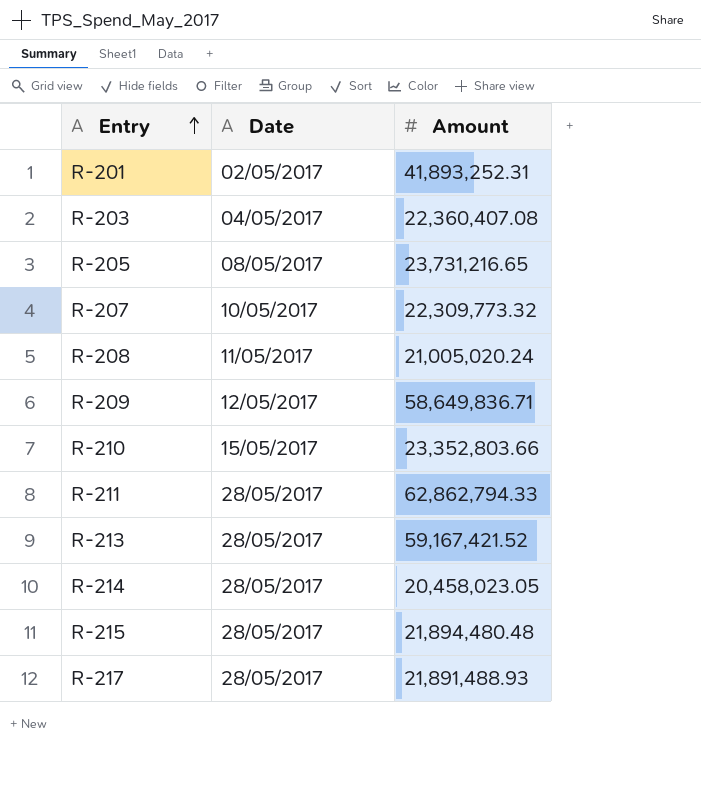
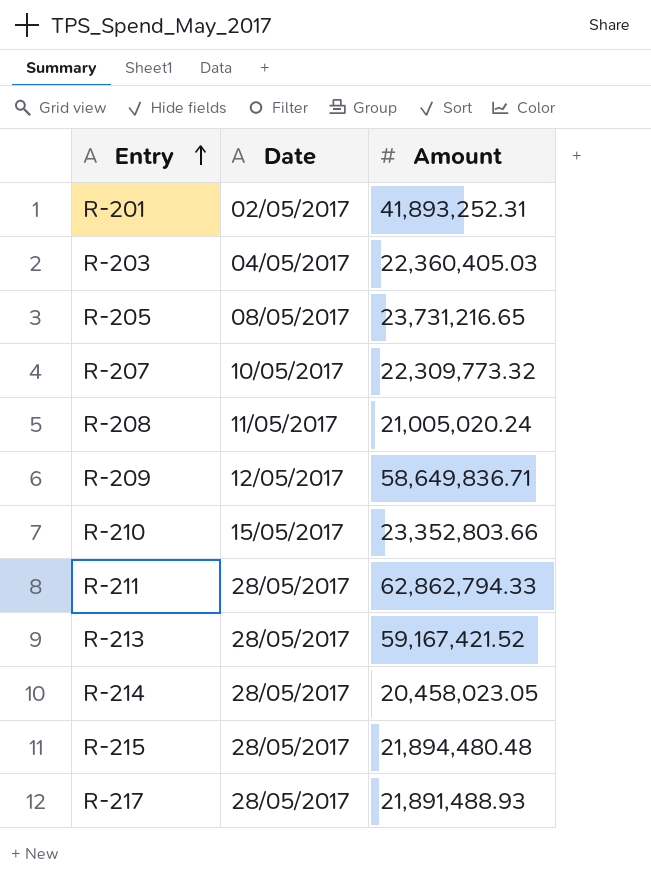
R-203 | Amount: 22,360,407.08 -> 22,360,405.03

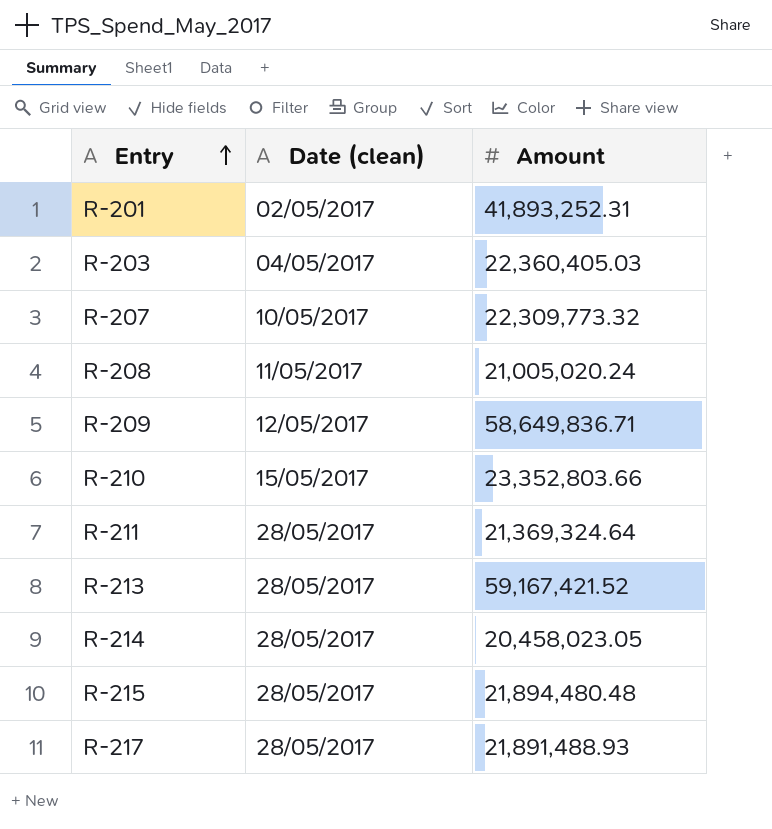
column name: Date -> Date (clean)
row R-205: 08/05/2017 | 23,731,216.65 -> none
R-211 | Amount: 62,862,794.33 -> 21,369,324.64

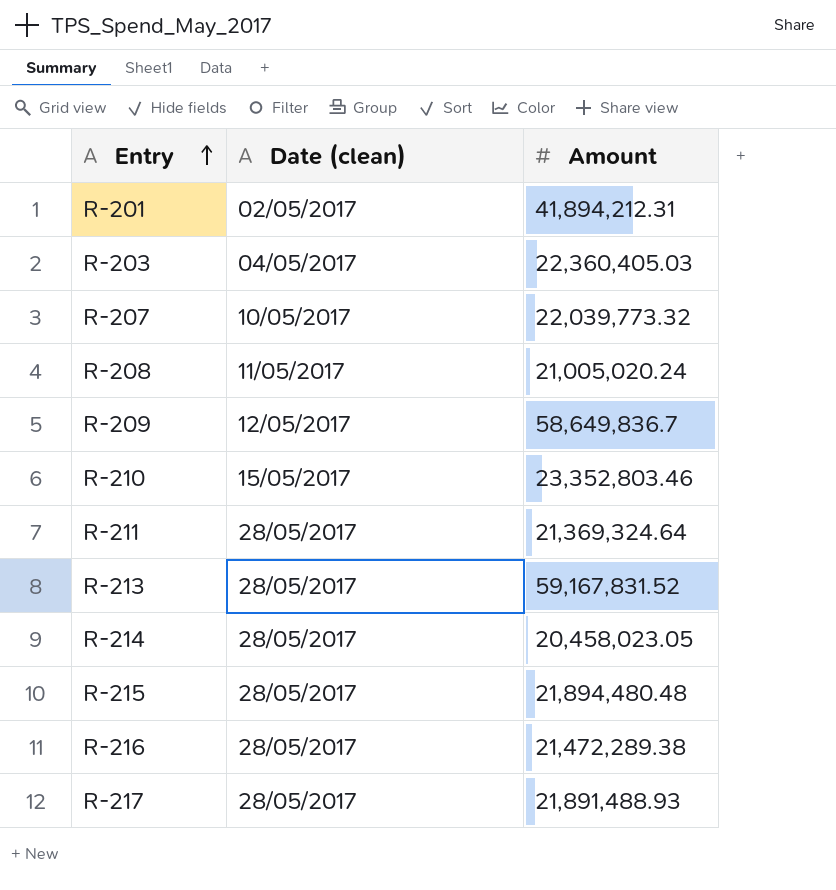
R-201 | Amount: 41,893,252.31 -> 41,894,212.31
R-207 | Amount: 22,309,773.32 -> 22,039,773.32
R-209 | Amount: 58,649,836.71 -> 58,649,836.7
R-210 | Amount: 23,352,803.66 -> 23,352,803.46
R-213 | Amount: 59,167,421.52 -> 59,167,831.52
row R-216: none -> 28/05/2017 | 21,472,289.38

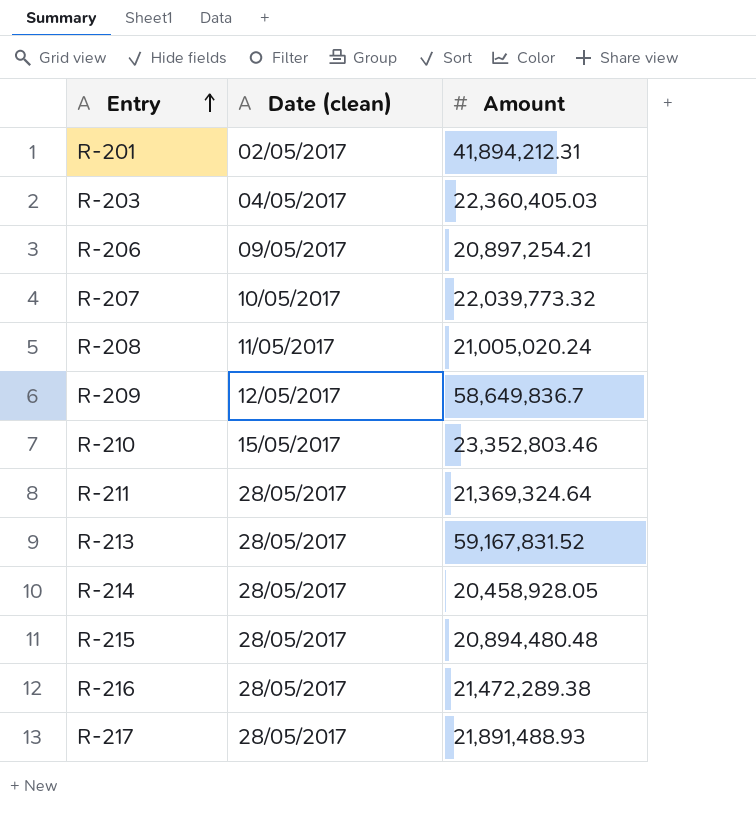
row R-206: none -> 09/05/2017 | 20,897,254.21
R-214 | Amount: 20,458,023.05 -> 20,458,928.05
R-215 | Amount: 21,894,480.48 -> 20,894,480.48

